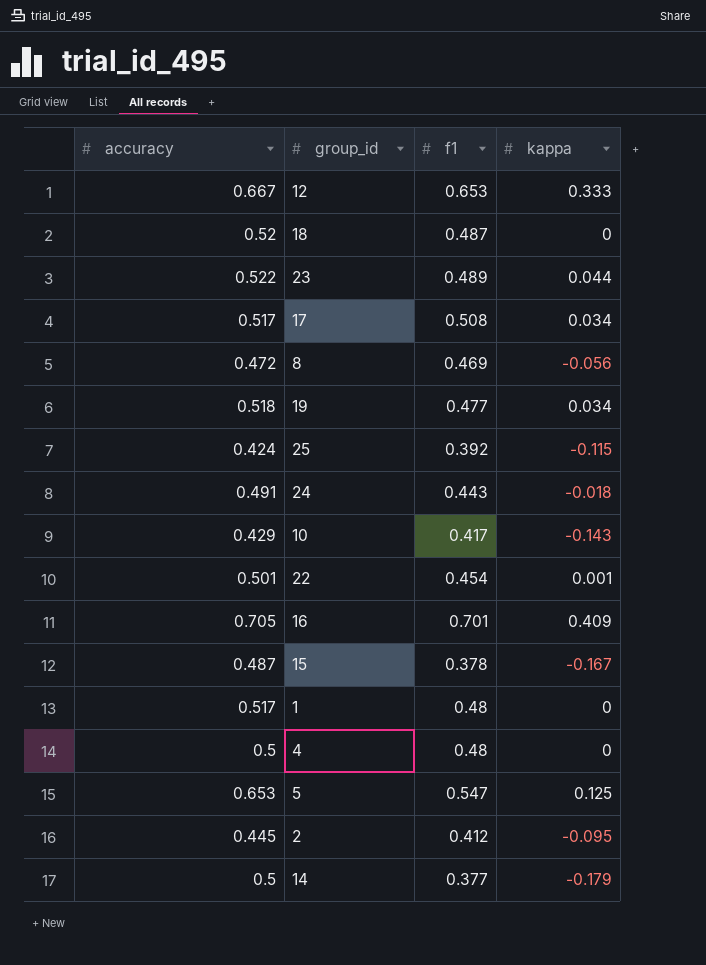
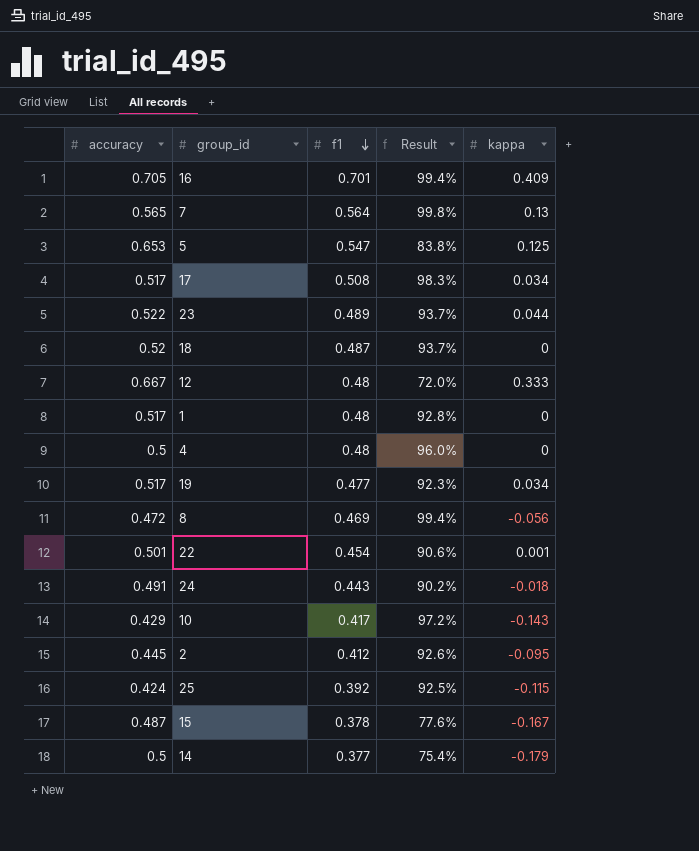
row order: none -> f1 descending
column Result | formula: none -> [f1] / [accuracy]
row 7: none -> 0.565 | 0.564 | 99.8% | 0.13
12 | f1: 0.653 -> 0.48
19 | accuracy: 0.518 -> 0.517

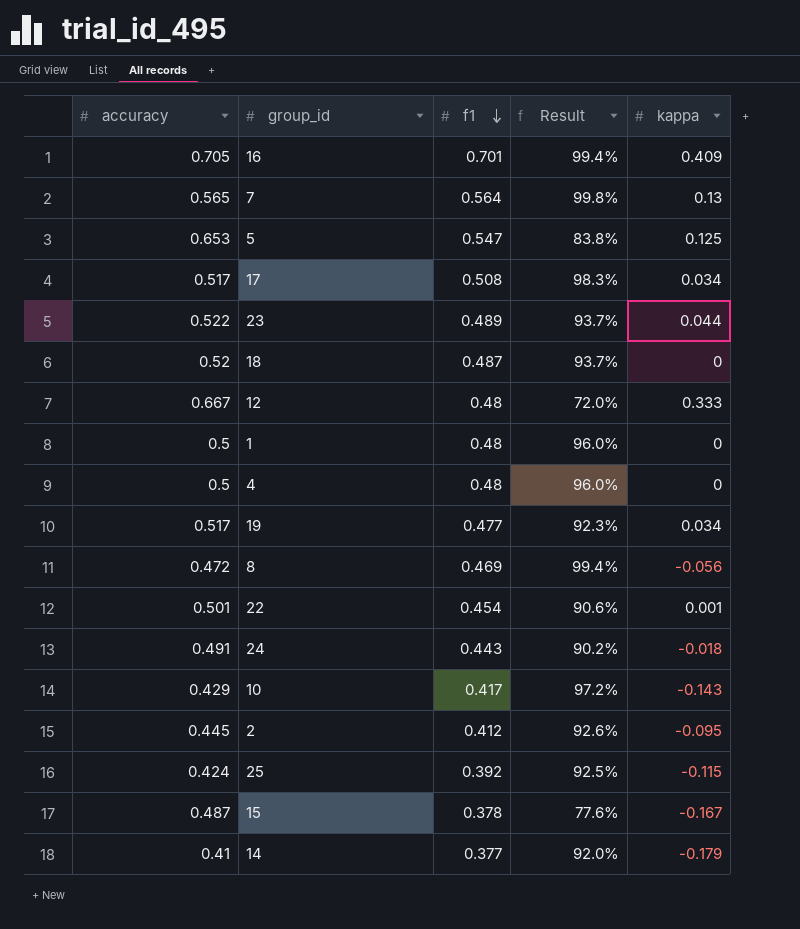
1 | accuracy: 0.517 -> 0.5
1 | Result: 92.8% -> 96.0%
14 | accuracy: 0.5 -> 0.41
14 | Result: 75.4% -> 92.0%

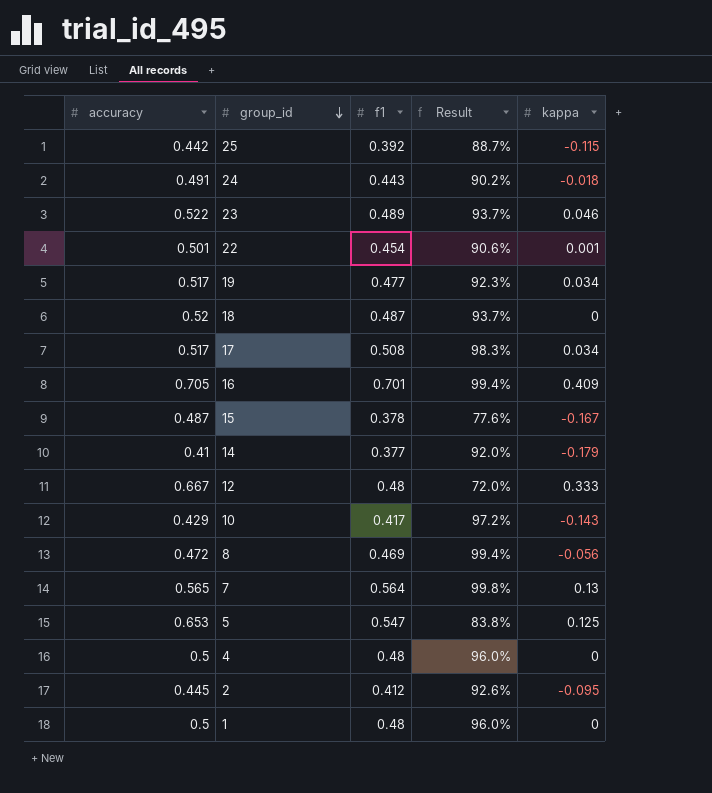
row order: f1 descending -> group_id descending
25 | accuracy: 0.424 -> 0.442
25 | Result: 92.5% -> 88.7%
23 | kappa: 0.044 -> 0.046

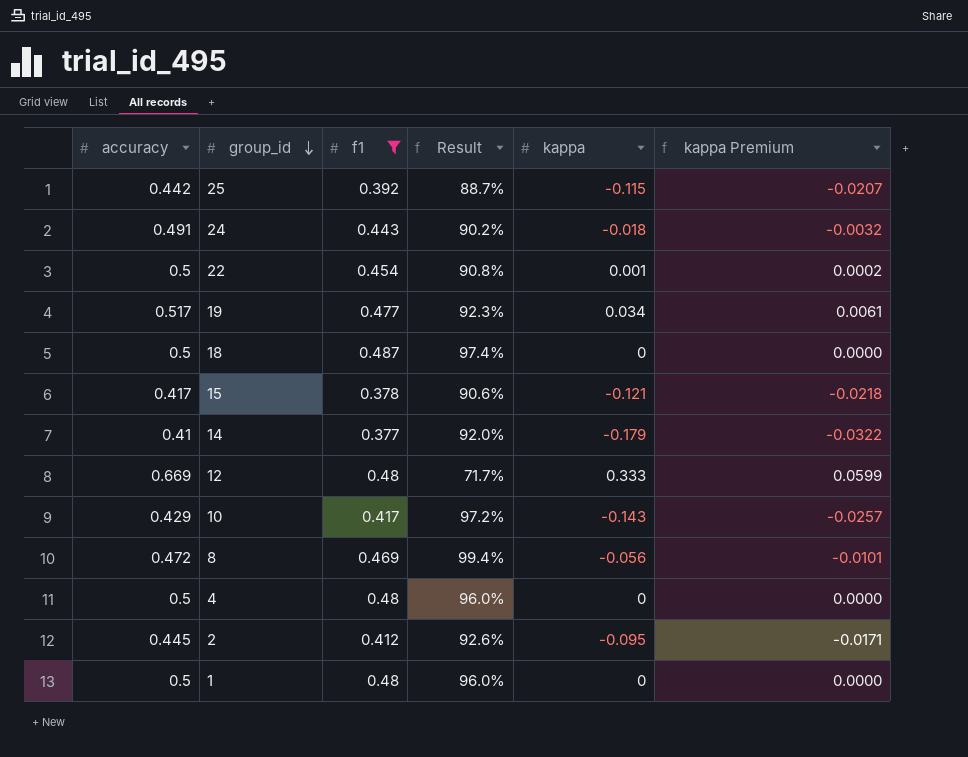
filter: none -> f1 <= 0.487
column kappa Premium | formula: none -> [kappa] * 0.18
22 | accuracy: 0.501 -> 0.5
22 | Result: 90.6% -> 90.8%
18 | accuracy: 0.52 -> 0.5
18 | Result: 93.7% -> 97.4%
15 | accuracy: 0.487 -> 0.417
15 | Result: 77.6% -> 90.6%
15 | kappa: -0.167 -> -0.121
12 | accuracy: 0.667 -> 0.669
12 | Result: 72.0% -> 71.7%

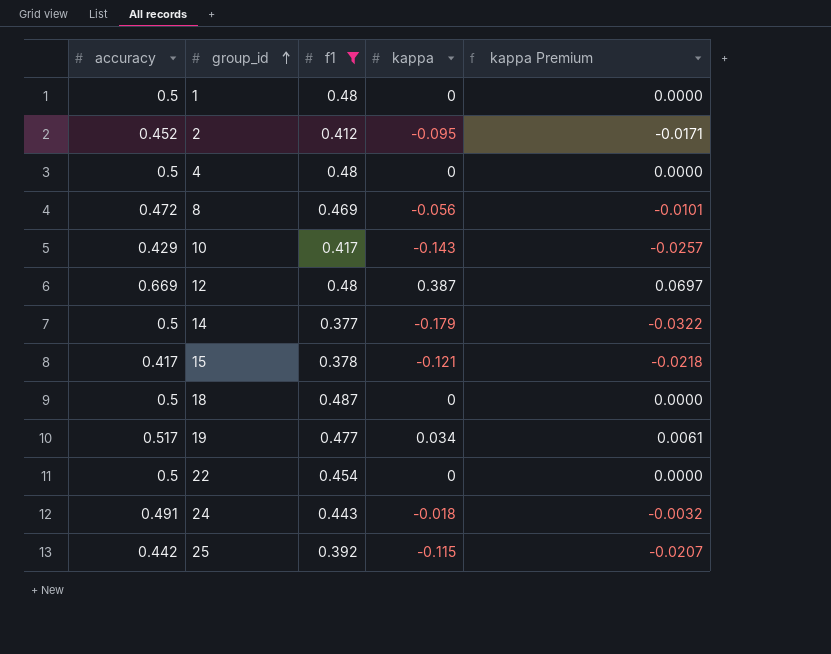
row order: group_id descending -> group_id ascending
column Result | formula: [f1] / [accuracy] -> none
2 | accuracy: 0.445 -> 0.452
12 | kappa: 0.333 -> 0.387
12 | kappa Premium: 0.0599 -> 0.0697
14 | accuracy: 0.41 -> 0.5
22 | kappa: 0.001 -> 0
22 | kappa Premium: 0.0002 -> 0.0000

